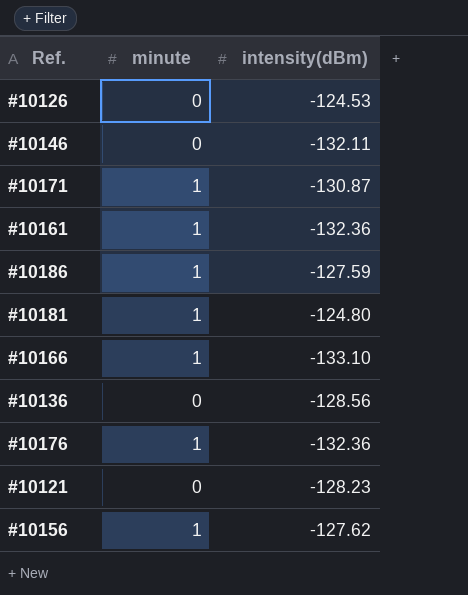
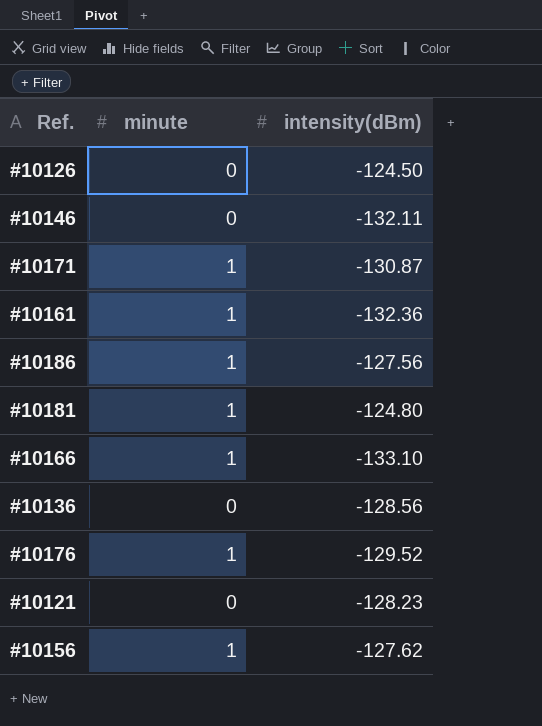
#10126 | intensity(dBm): -124.53 -> -124.50
#10186 | intensity(dBm): -127.59 -> -127.56
#10176 | intensity(dBm): -132.36 -> -129.52

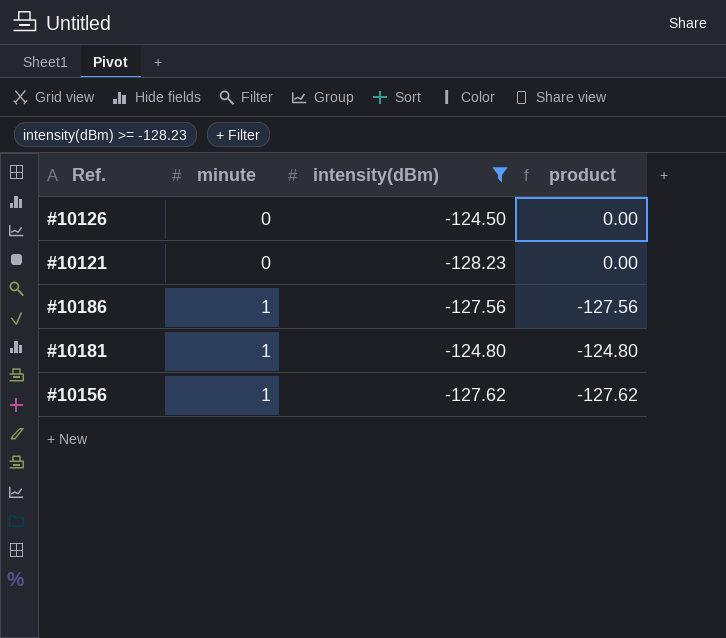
filter: none -> intensity(dBm) >= -128.23
row order: none -> minute ascending
column product | formula: none -> [minute] * [intensity(dBm)]

